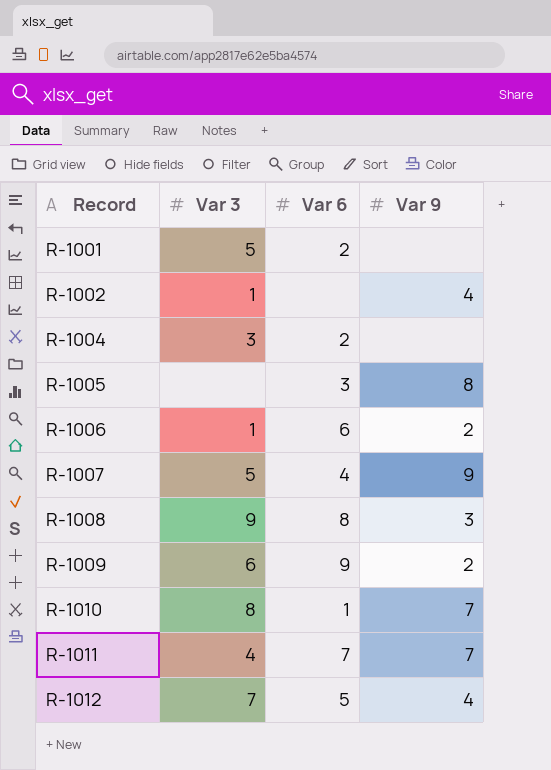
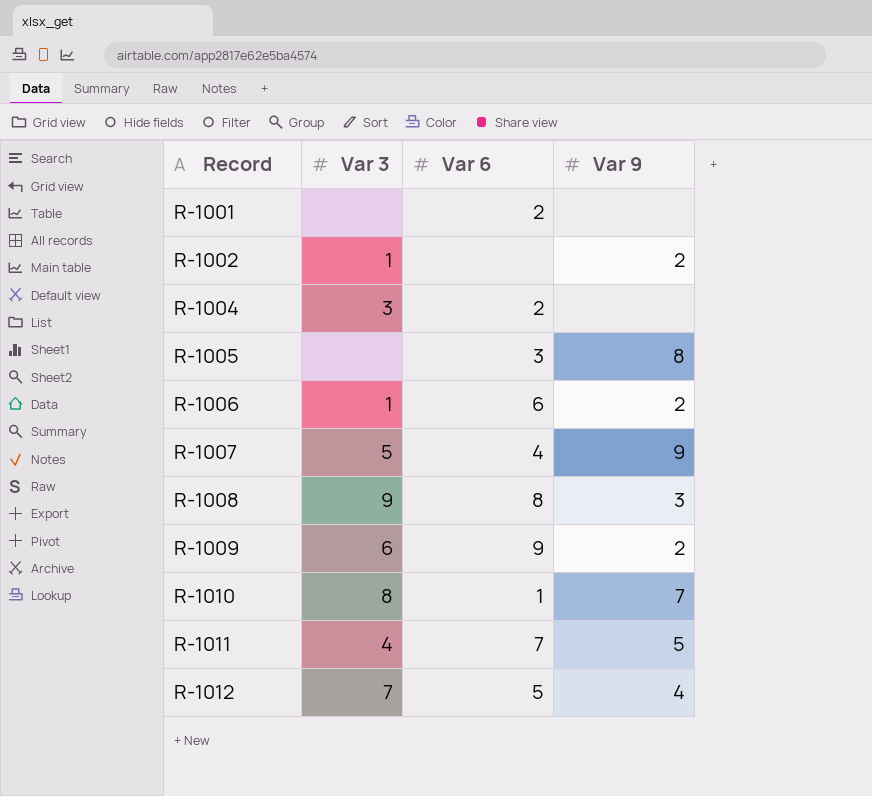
R-1001 | Var 3: 5 -> none
R-1002 | Var 9: 4 -> 2
R-1011 | Var 9: 7 -> 5

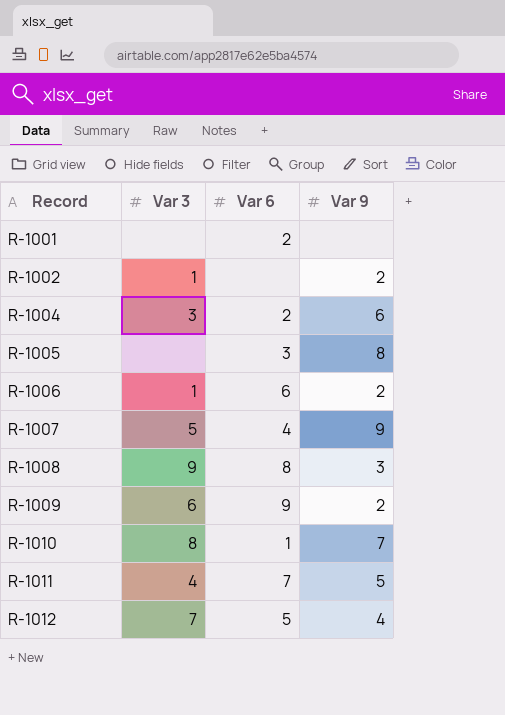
R-1004 | Var 9: none -> 6

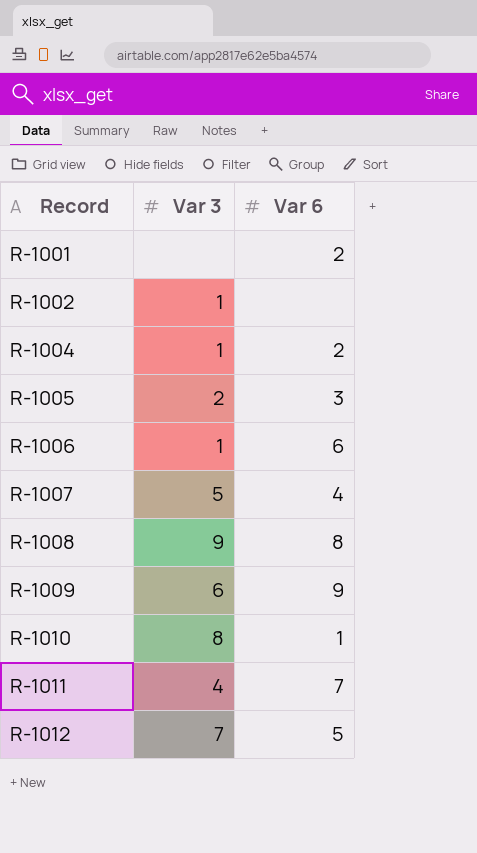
column Var 9 | position: 4 -> none
R-1004 | Var 3: 3 -> 1
R-1005 | Var 3: none -> 2

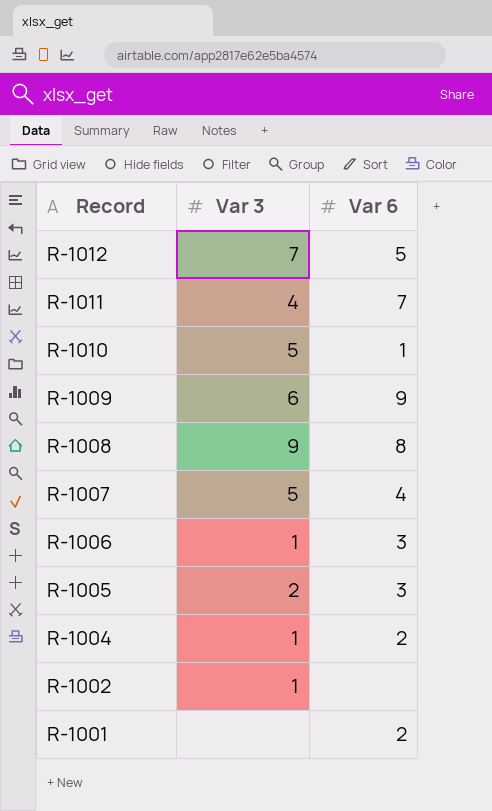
row order: Record ascending -> Record descending
R-1010 | Var 3: 8 -> 5
R-1006 | Var 6: 6 -> 3

